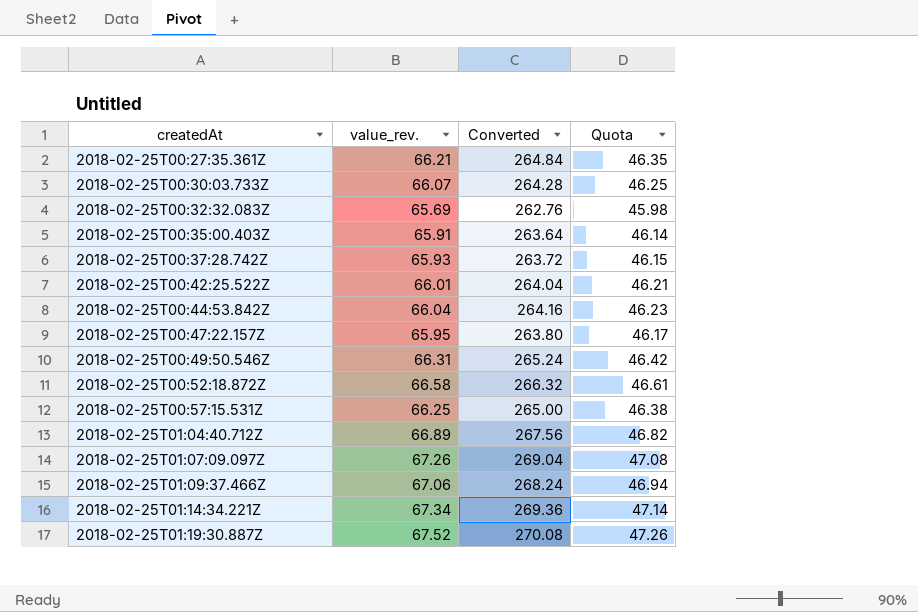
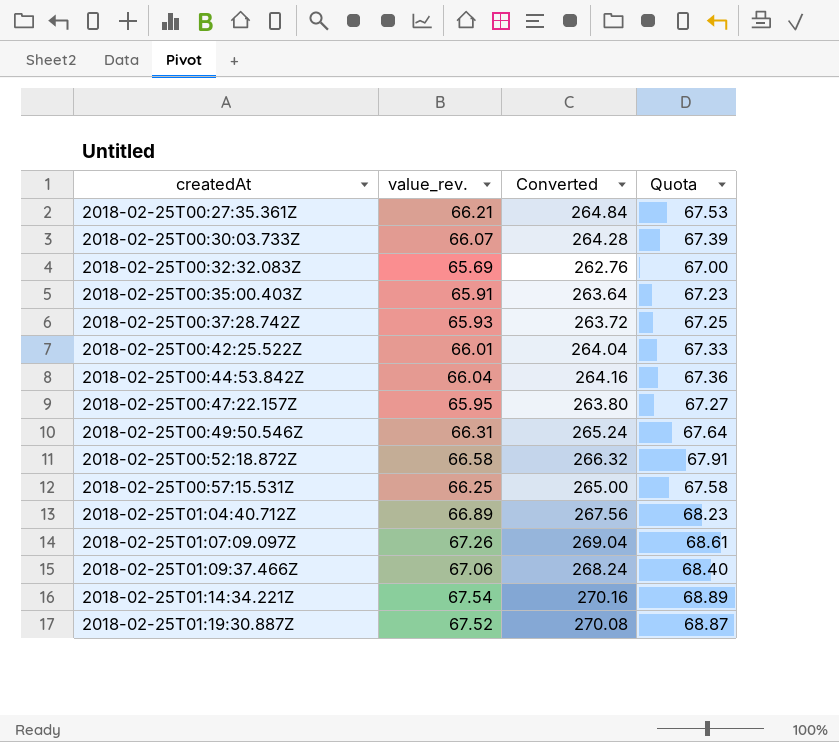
column Quota | formula: [value_rev.] * 0.7 -> [value_rev.] * 1.02
2018-02-25T01:14:34.221Z | value_rev.: 67.34 -> 67.54
2018-02-25T01:14:34.221Z | Converted: 269.36 -> 270.16

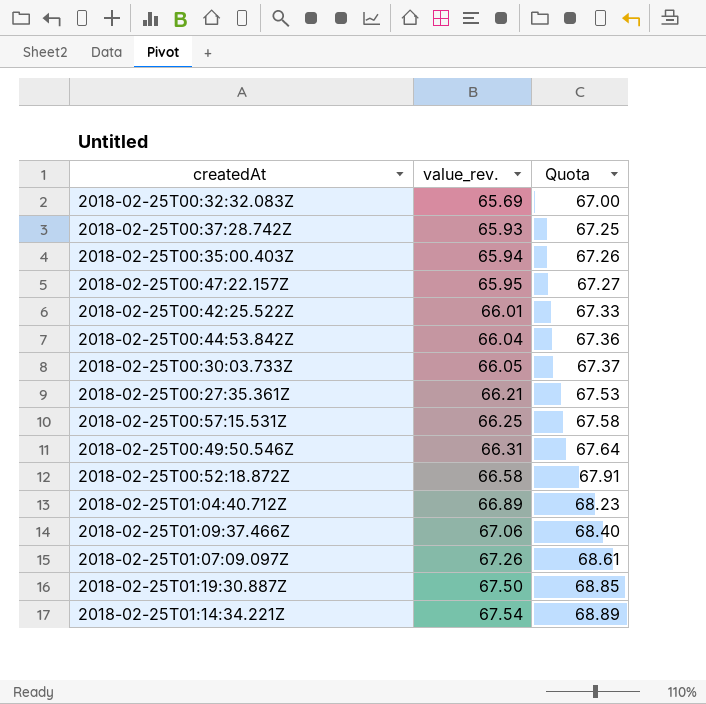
row order: createdAt ascending -> value_rev. ascending
column Converted | formula: [value_rev.] * 4 -> none
2018-02-25T00:35:00.403Z | value_rev.: 65.91 -> 65.94
2018-02-25T00:35:00.403Z | Quota: 67.23 -> 67.26
2018-02-25T00:30:03.733Z | value_rev.: 66.07 -> 66.05
2018-02-25T00:30:03.733Z | Quota: 67.39 -> 67.37
2018-02-25T01:19:30.887Z | value_rev.: 67.52 -> 67.50
2018-02-25T01:19:30.887Z | Quota: 68.87 -> 68.85

